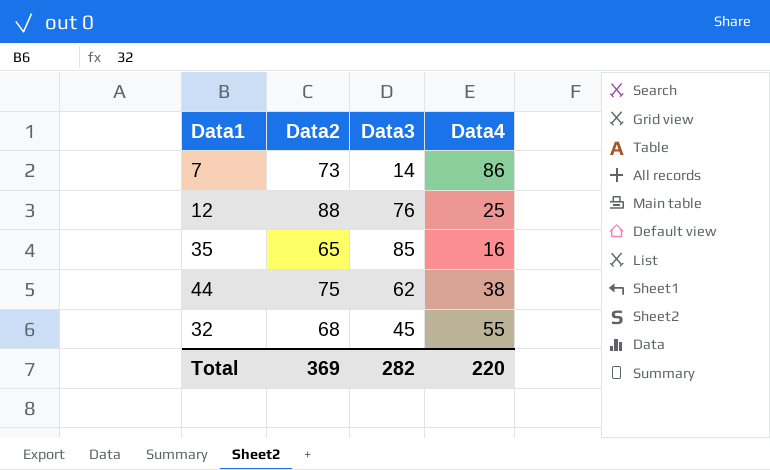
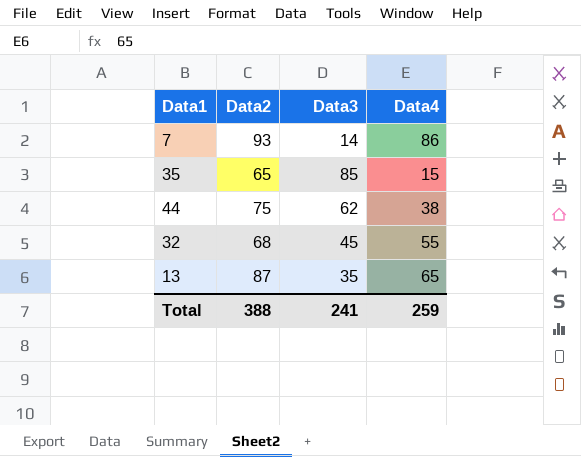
row 12: 88 | 76 | 25 -> none
7 | Data2: 73 -> 93
35 | Data4: 16 -> 15
row 13: none -> 87 | 35 | 65
Total | Data2: 369 -> 388
Total | Data3: 282 -> 241
Total | Data4: 220 -> 259

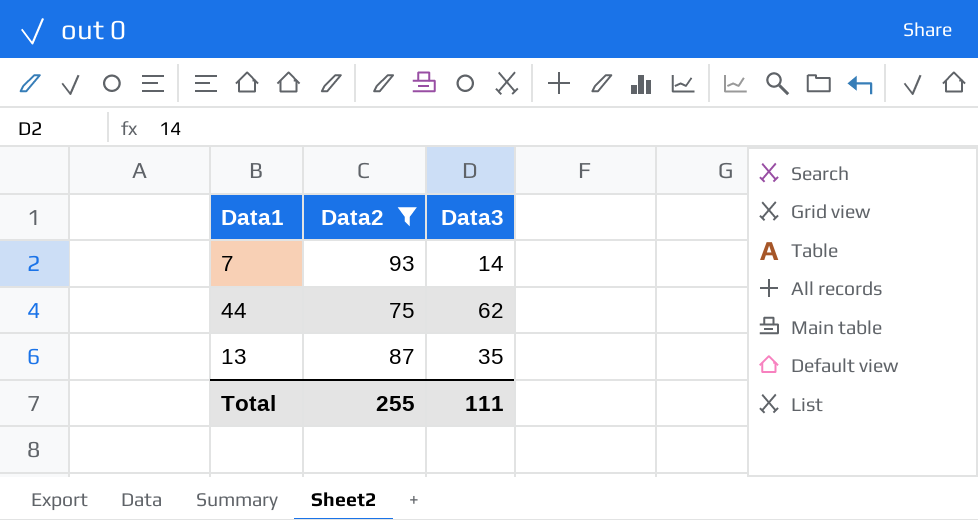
filter: none -> Data2 >= 75
column Data4 | position: 4 -> none
Total | Data2: 388 -> 255
Total | Data3: 241 -> 111

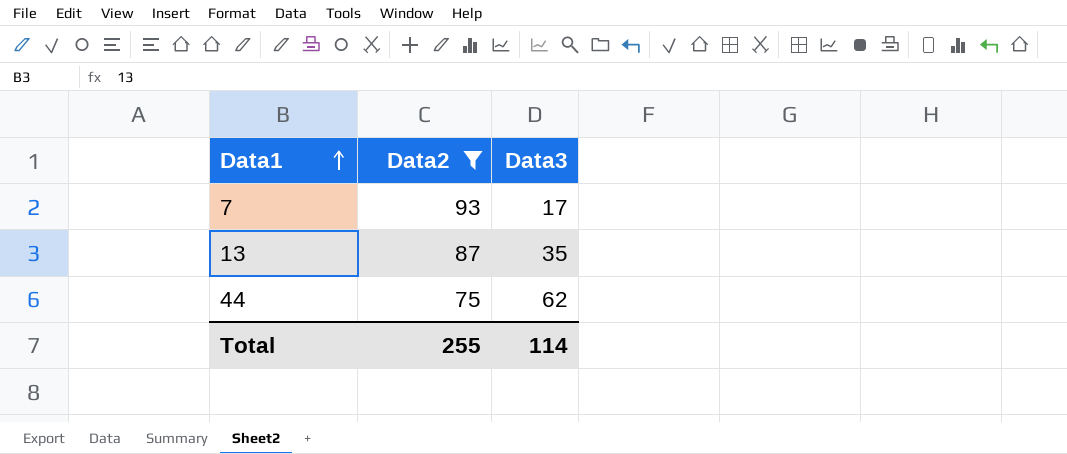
row order: none -> Data1 ascending
7 | Data3: 14 -> 17
Total | Data3: 111 -> 114

